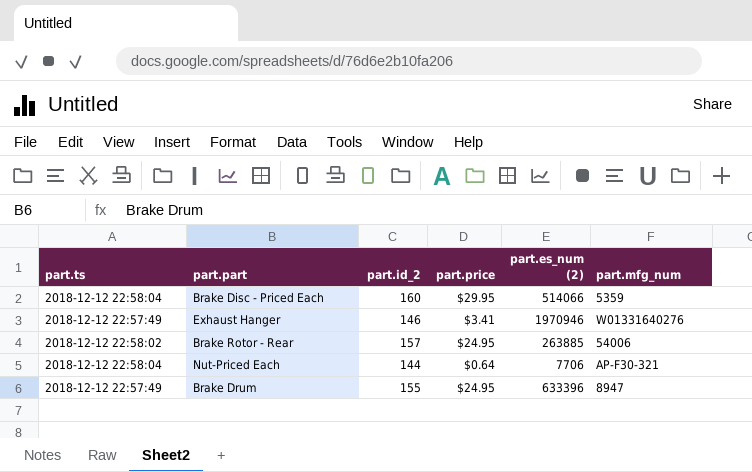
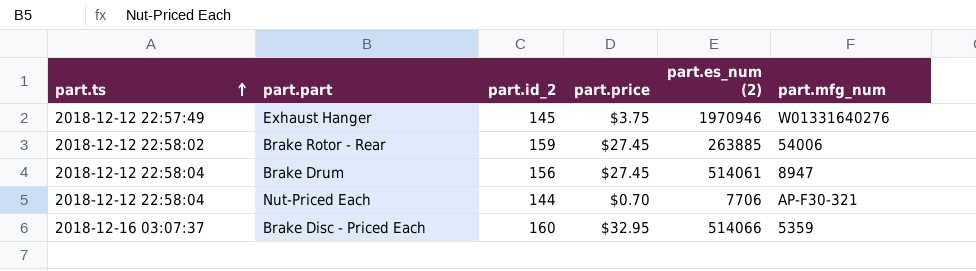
row order: none -> part.ts ascending
Exhaust Hanger | part.id_2: 146 -> 145
Exhaust Hanger | part.price: $3.41 -> $3.75
Brake Rotor - Rear | part.id_2: 157 -> 159
Brake Rotor - Rear | part.price: $24.95 -> $27.45
Brake Drum | part.ts: 2018-12-12 22:57:49 -> 2018-12-12 22:58:04
Brake Drum | part.id_2: 155 -> 156
Brake Drum | part.price: $24.95 -> $27.45
Brake Drum | part.es_num (2): 633396 -> 514061
Nut-Priced Each | part.price: $0.64 -> $0.70
Brake Disc - Priced Each | part.ts: 2018-12-12 22:58:04 -> 2018-12-16 03:07:37
Brake Disc - Priced Each | part.price: $29.95 -> $32.95

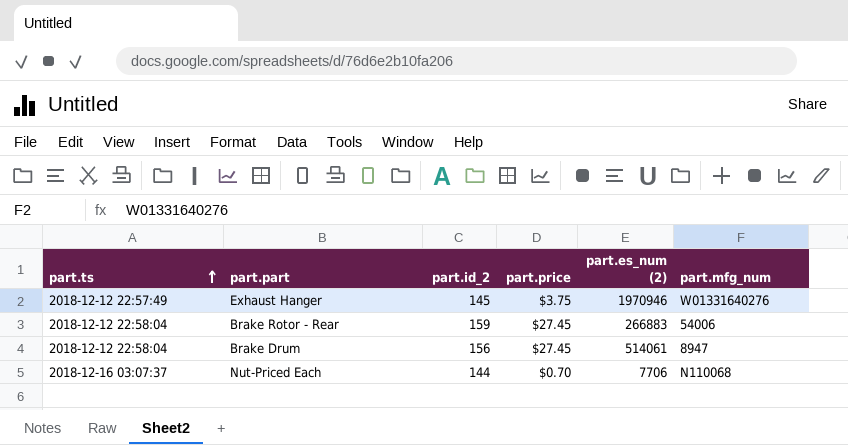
row Brake Disc - Priced Each: 2018-12-16 03:07:37 | 160 | $32.95 | 514066 | 5359 -> none
Brake Rotor - Rear | part.ts: 2018-12-12 22:58:02 -> 2018-12-12 22:58:04
Brake Rotor - Rear | part.es_num (2): 263885 -> 266883
Nut-Priced Each | part.ts: 2018-12-12 22:58:04 -> 2018-12-16 03:07:37
Nut-Priced Each | part.mfg_num: AP-F30-321 -> N110068

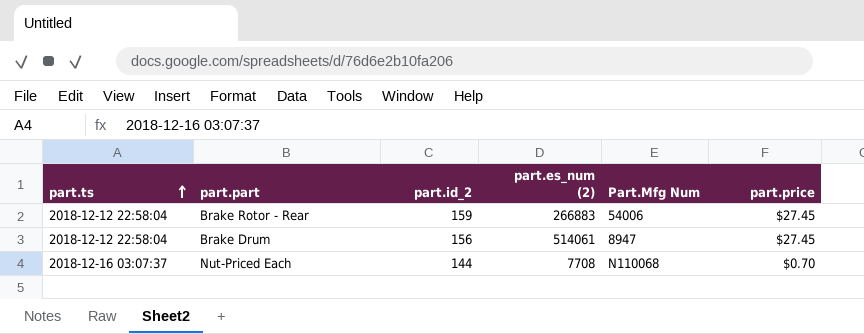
column name: part.mfg_num -> Part.Mfg Num
column part.price | position: 4 -> 6
row Exhaust Hanger: 2018-12-12 22:57:49 | 145 | $3.75 | 1970946 | W01331640276 -> none
Nut-Priced Each | part.es_num (2): 7706 -> 7708

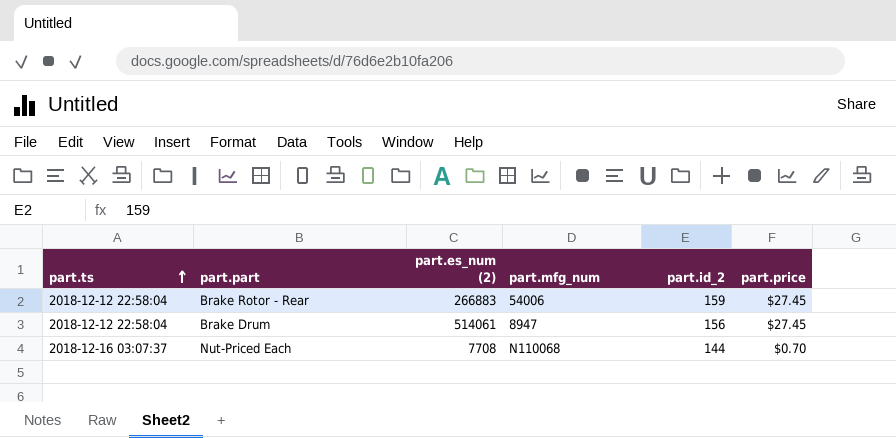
column name: Part.Mfg Num -> part.mfg_num
column part.id_2 | position: 3 -> 5

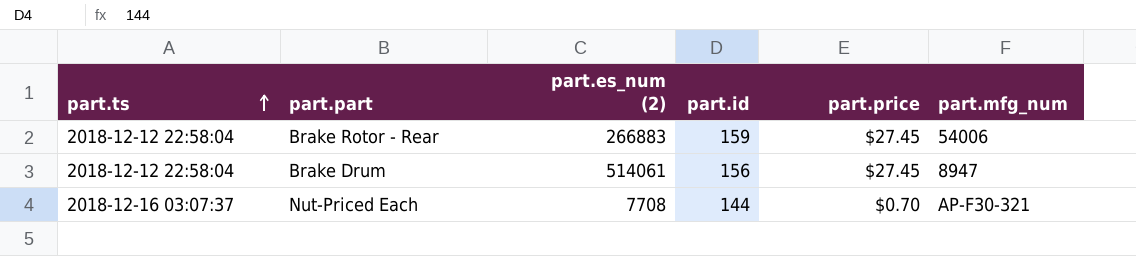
column name: part.id_2 -> part.id
column part.mfg_num | position: 4 -> 6
Nut-Priced Each | part.mfg_num: N110068 -> AP-F30-321

